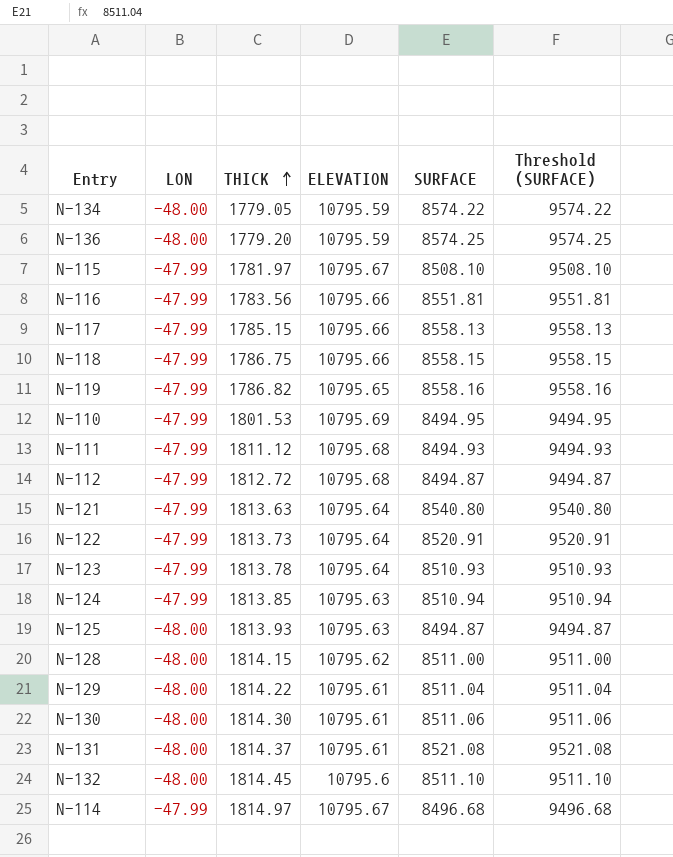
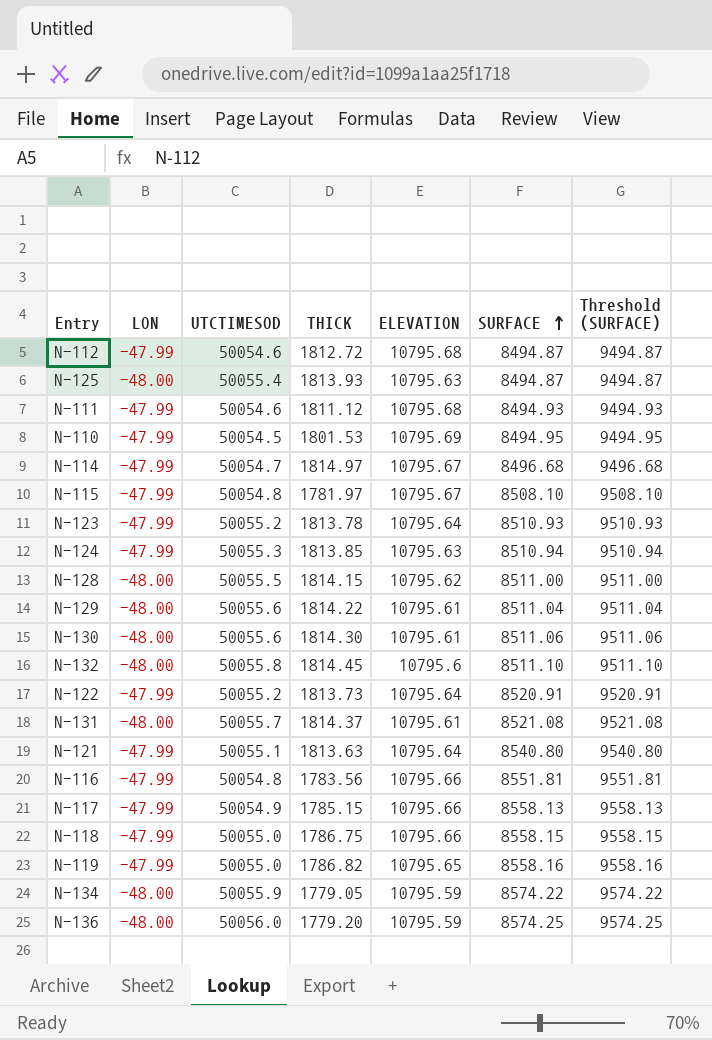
row order: THICK ascending -> SURFACE ascending
column UTCTIMESOD | position: none -> 3

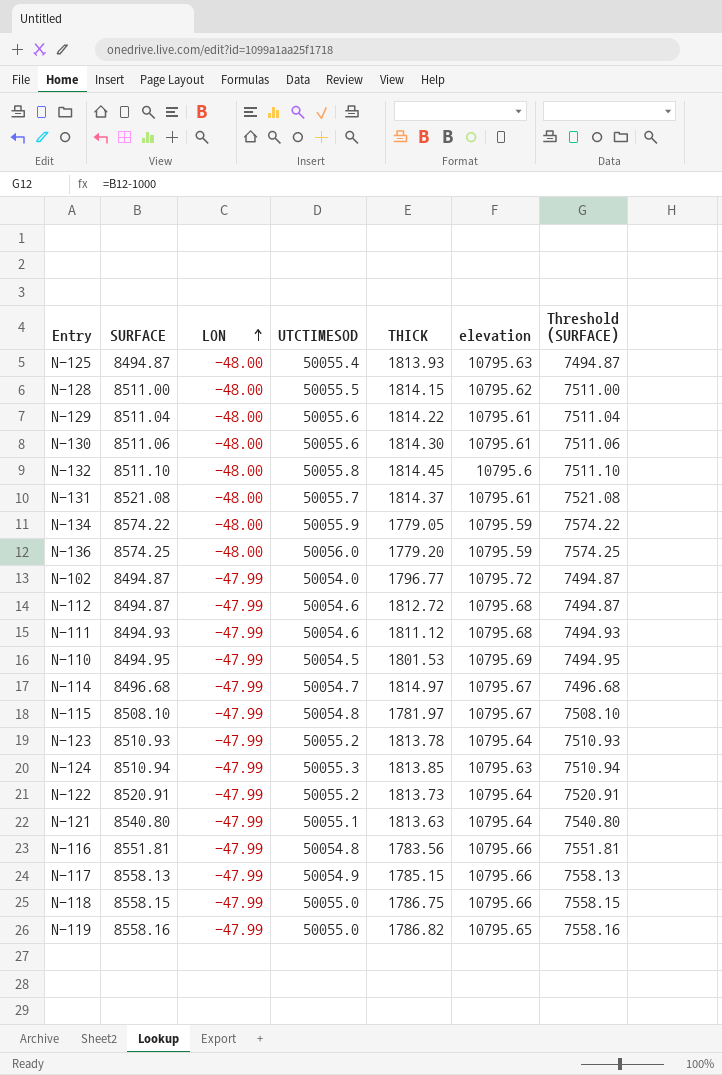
row order: SURFACE ascending -> LON ascending
column SURFACE | position: 6 -> 2
column name: ELEVATION -> elevation
column Threshold (SURFACE) | formula: [SURFACE] + 1000 -> [SURFACE] - 1000
row N-102: none -> 8494.87 | -47.99 | 50054.0 | 1796.77 | 10795.72 | 7494.87

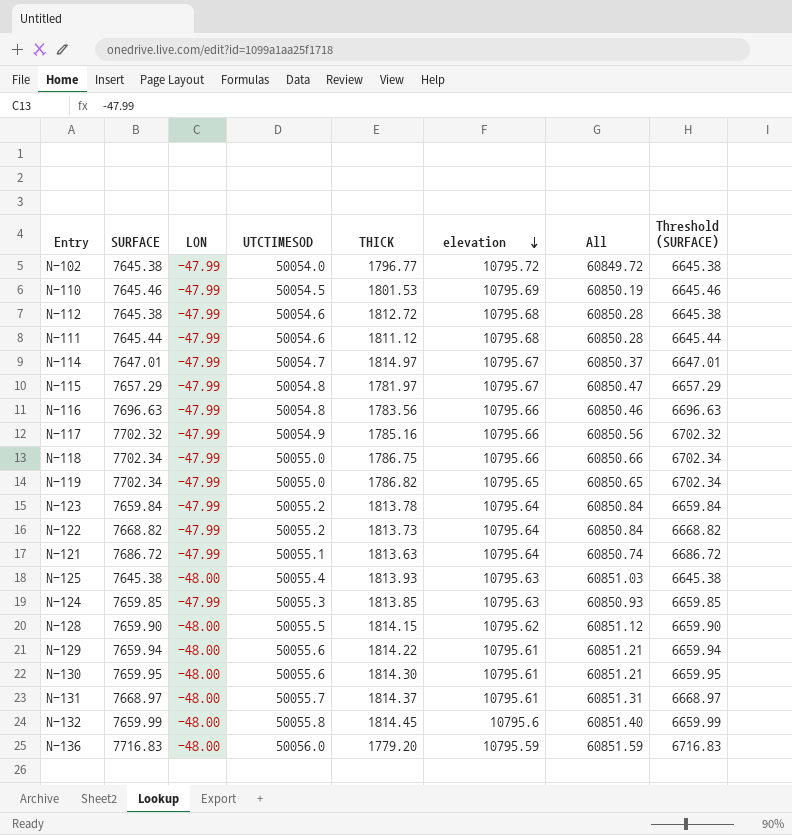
row order: LON ascending -> elevation descending
column All | formula: none -> [UTCTIMESOD] + [elevation]
row N-134: 8574.22 | -48.00 | 50055.9 | 1779.05 | 10795.59 | 7574.22 -> none
N-102 | SURFACE: 8494.87 -> 7645.38
N-102 | Threshold (SURFACE): 7494.87 -> 6645.38
N-110 | SURFACE: 8494.95 -> 7645.46
N-110 | Threshold (SURFACE): 7494.95 -> 6645.46
N-112 | SURFACE: 8494.87 -> 7645.38
N-112 | Threshold (SURFACE): 7494.87 -> 6645.38
N-111 | SURFACE: 8494.93 -> 7645.44
N-111 | Threshold (SURFACE): 7494.93 -> 6645.44
N-114 | SURFACE: 8496.68 -> 7647.01
N-114 | Threshold (SURFACE): 7496.68 -> 6647.01
N-115 | SURFACE: 8508.10 -> 7657.29
N-115 | Threshold (SURFACE): 7508.10 -> 6657.29
N-116 | SURFACE: 8551.81 -> 7696.63
N-116 | Threshold (SURFACE): 7551.81 -> 6696.63
N-117 | SURFACE: 8558.13 -> 7702.32
N-117 | THICK: 1785.15 -> 1785.16
N-117 | Threshold (SURFACE): 7558.13 -> 6702.32
N-118 | SURFACE: 8558.15 -> 7702.34
N-118 | Threshold (SURFACE): 7558.15 -> 6702.34
N-119 | SURFACE: 8558.16 -> 7702.34
N-119 | Threshold (SURFACE): 7558.16 -> 6702.34
N-123 | SURFACE: 8510.93 -> 7659.84
N-123 | Threshold (SURFACE): 7510.93 -> 6659.84
N-122 | SURFACE: 8520.91 -> 7668.82
N-122 | Threshold (SURFACE): 7520.91 -> 6668.82
N-121 | SURFACE: 8540.80 -> 7686.72
N-121 | Threshold (SURFACE): 7540.80 -> 6686.72
N-125 | SURFACE: 8494.87 -> 7645.38
N-125 | Threshold (SURFACE): 7494.87 -> 6645.38
N-124 | SURFACE: 8510.94 -> 7659.85
N-124 | Threshold (SURFACE): 7510.94 -> 6659.85
N-128 | SURFACE: 8511.00 -> 7659.90
N-128 | Threshold (SURFACE): 7511.00 -> 6659.90
N-129 | SURFACE: 8511.04 -> 7659.94
N-129 | Threshold (SURFACE): 7511.04 -> 6659.94
N-130 | SURFACE: 8511.06 -> 7659.95
N-130 | Threshold (SURFACE): 7511.06 -> 6659.95
N-131 | SURFACE: 8521.08 -> 7668.97
N-131 | Threshold (SURFACE): 7521.08 -> 6668.97
N-132 | SURFACE: 8511.10 -> 7659.99
N-132 | Threshold (SURFACE): 7511.10 -> 6659.99
N-136 | SURFACE: 8574.25 -> 7716.83
N-136 | Threshold (SURFACE): 7574.25 -> 6716.83

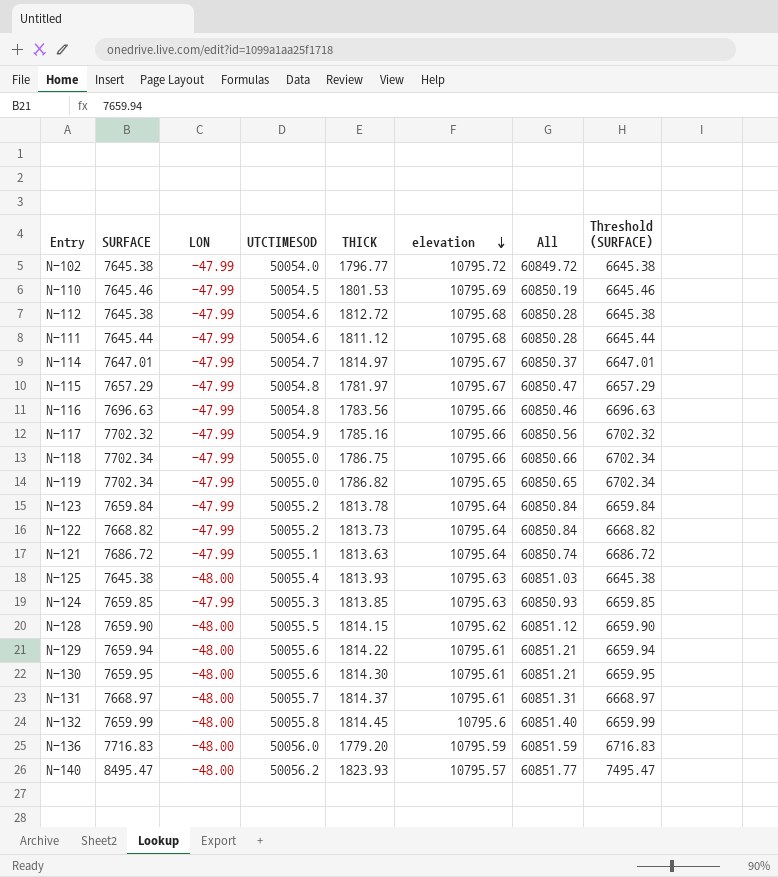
row N-140: none -> 8495.47 | -48.00 | 50056.2 | 1823.93 | 10795.57 | 60851.77 | 7495.47

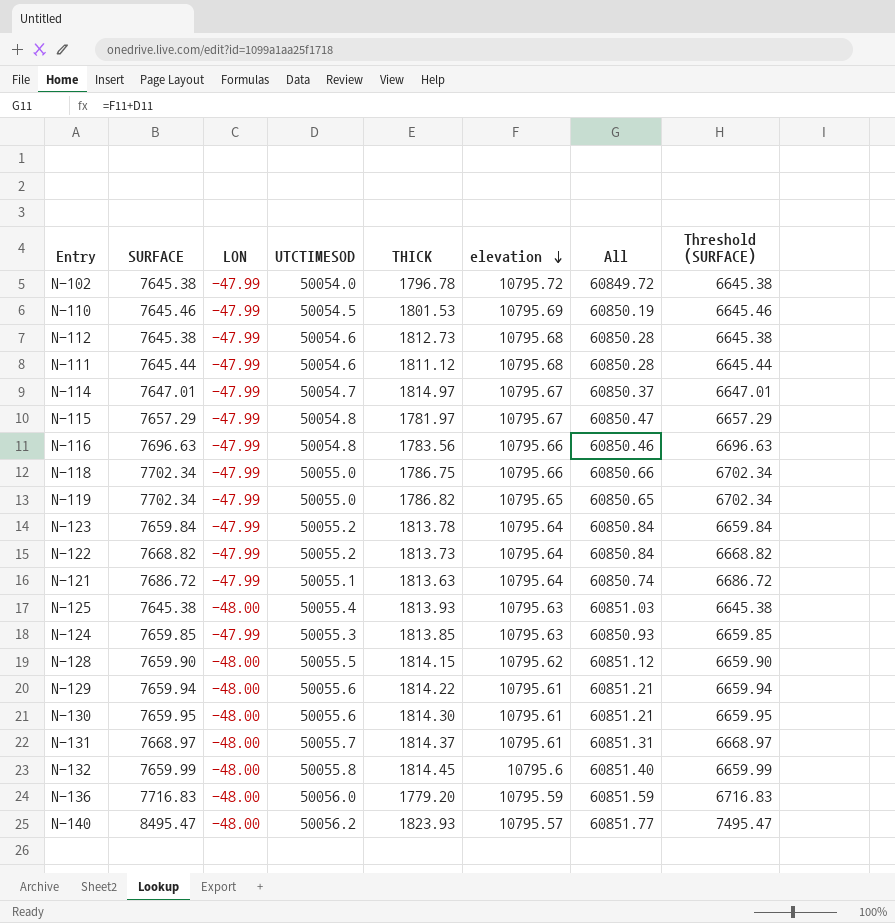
row N-117: 7702.32 | -47.99 | 50054.9 | 1785.16 | 10795.66 | 60850.56 | 6702.32 -> none
N-102 | THICK: 1796.77 -> 1796.78
N-112 | THICK: 1812.72 -> 1812.73

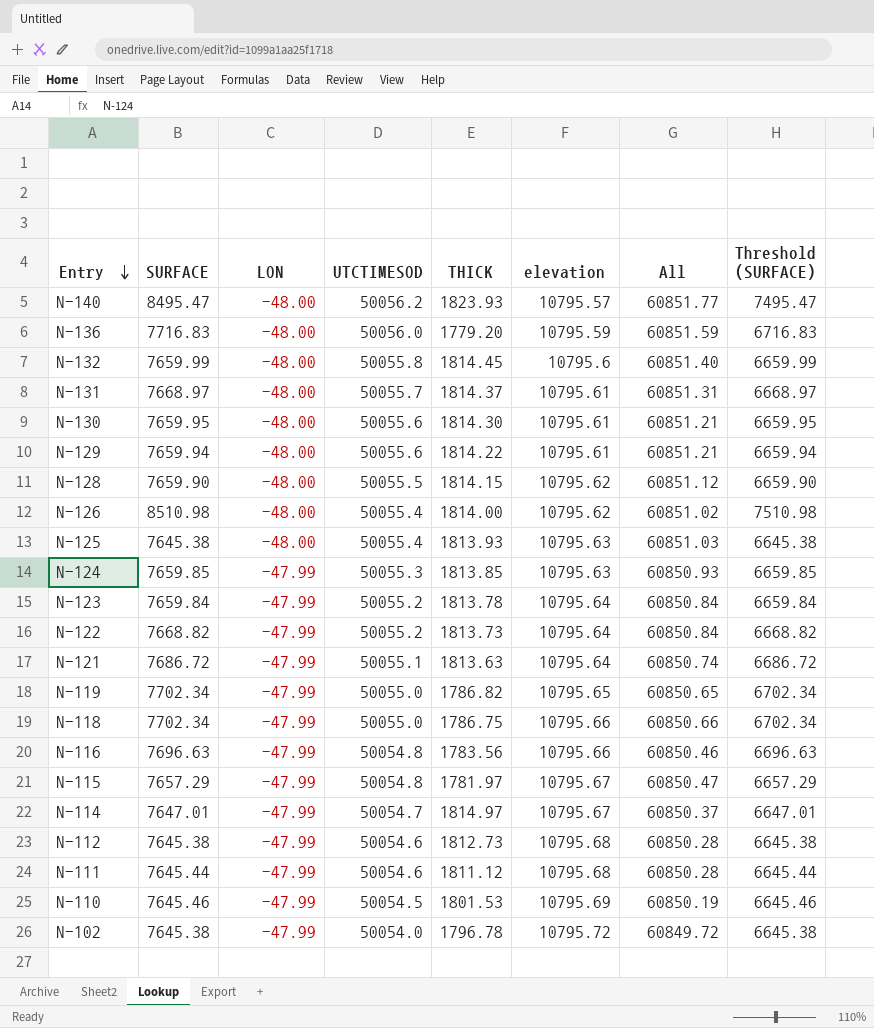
row order: elevation descending -> Entry descending
row N-126: none -> 8510.98 | -48.00 | 50055.4 | 1814.00 | 10795.62 | 60851.02 | 7510.98

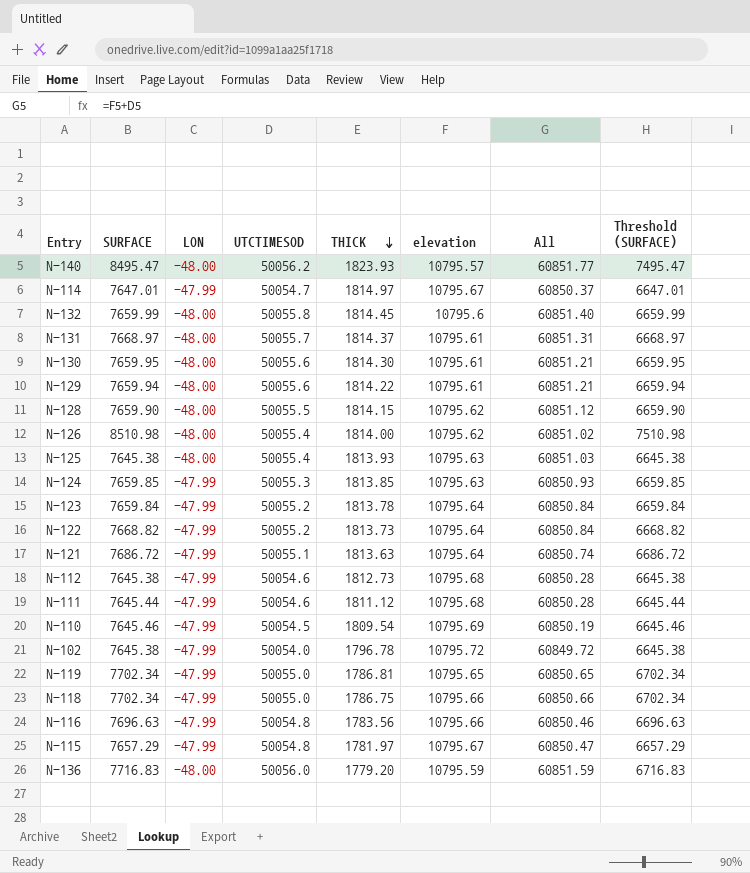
row order: Entry descending -> THICK descending
N-110 | THICK: 1801.53 -> 1809.54
N-119 | THICK: 1786.82 -> 1786.81

